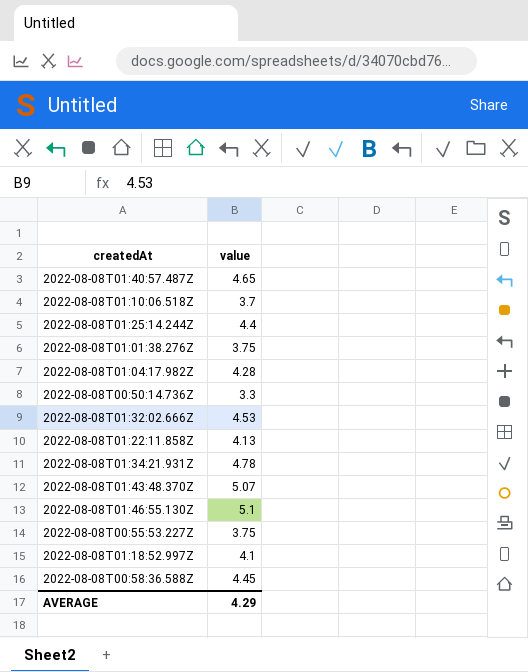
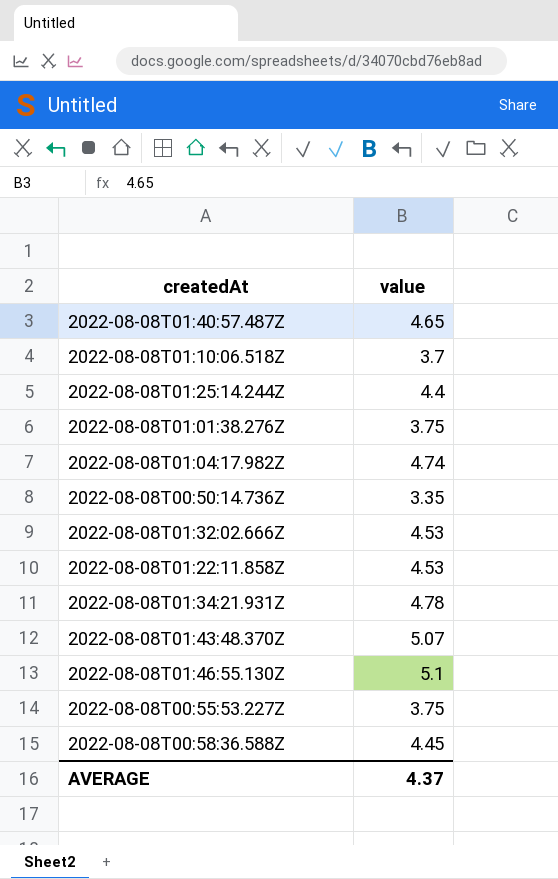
row 2022-08-08T01:18:52.997Z: 4.1 -> none
2022-08-08T01:04:17.982Z | value: 4.28 -> 4.74
2022-08-08T00:50:14.736Z | value: 3.3 -> 3.35
2022-08-08T01:22:11.858Z | value: 4.13 -> 4.53
AVERAGE | value: 4.29 -> 4.37

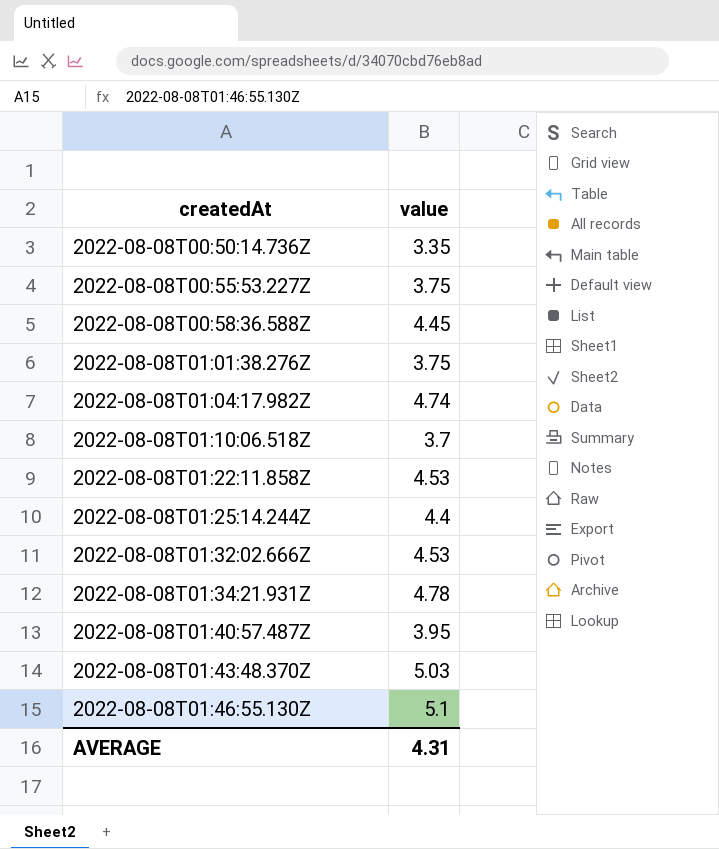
row order: none -> createdAt ascending
2022-08-08T01:40:57.487Z | value: 4.65 -> 3.95
2022-08-08T01:43:48.370Z | value: 5.07 -> 5.03
AVERAGE | value: 4.37 -> 4.31

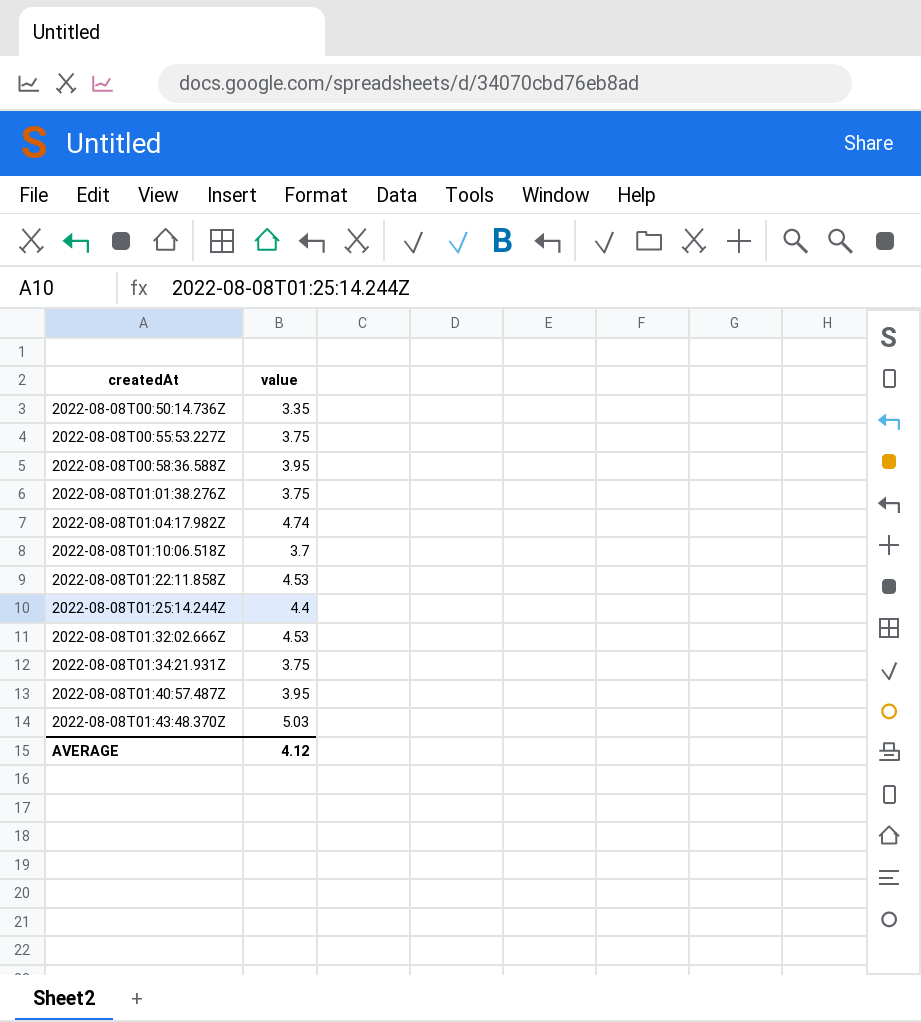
row 2022-08-08T01:46:55.130Z: 5.1 -> none
2022-08-08T00:58:36.588Z | value: 4.45 -> 3.95
2022-08-08T01:34:21.931Z | value: 4.78 -> 3.75
AVERAGE | value: 4.31 -> 4.12

